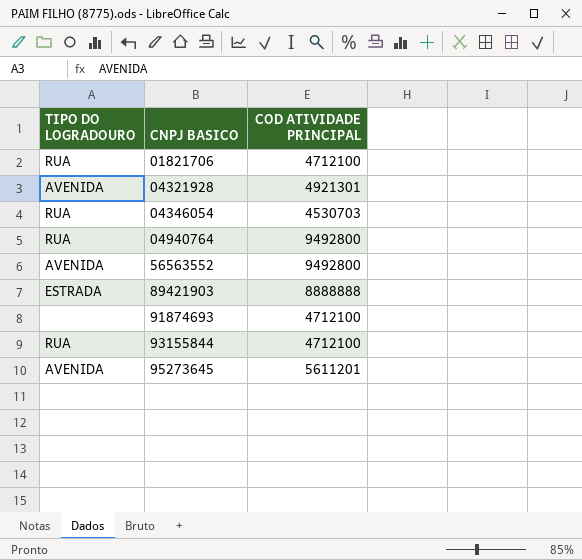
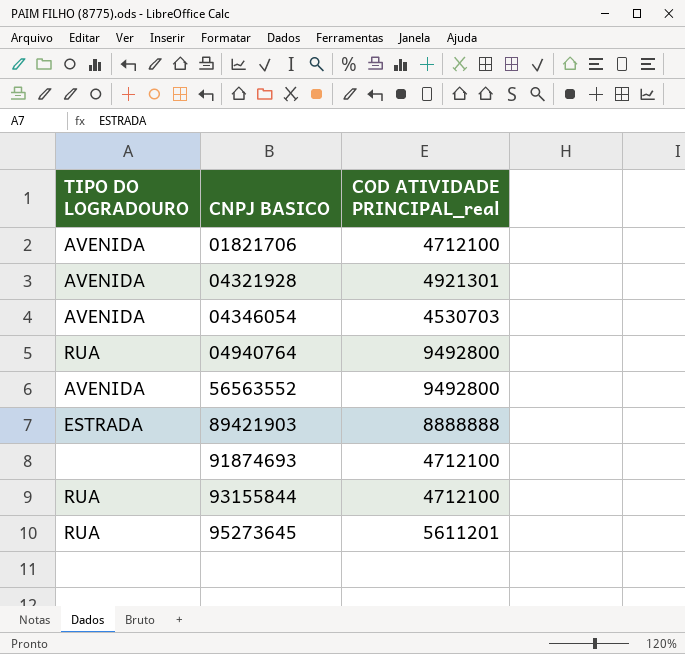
column name: COD ATIVIDADE PRINCIPAL -> COD ATIVIDADE PRINCIPAL_real
01821706 | TIPO DO LOGRADOURO: RUA -> AVENIDA
04346054 | TIPO DO LOGRADOURO: RUA -> AVENIDA
95273645 | TIPO DO LOGRADOURO: AVENIDA -> RUA

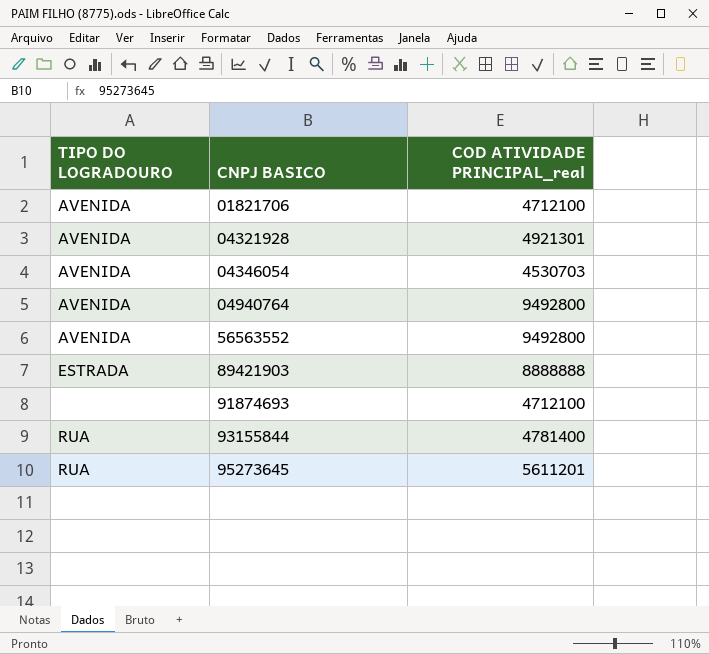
04940764 | TIPO DO LOGRADOURO: RUA -> AVENIDA
93155844 | COD ATIVIDADE PRINCIPAL_real: 4712100 -> 4781400

